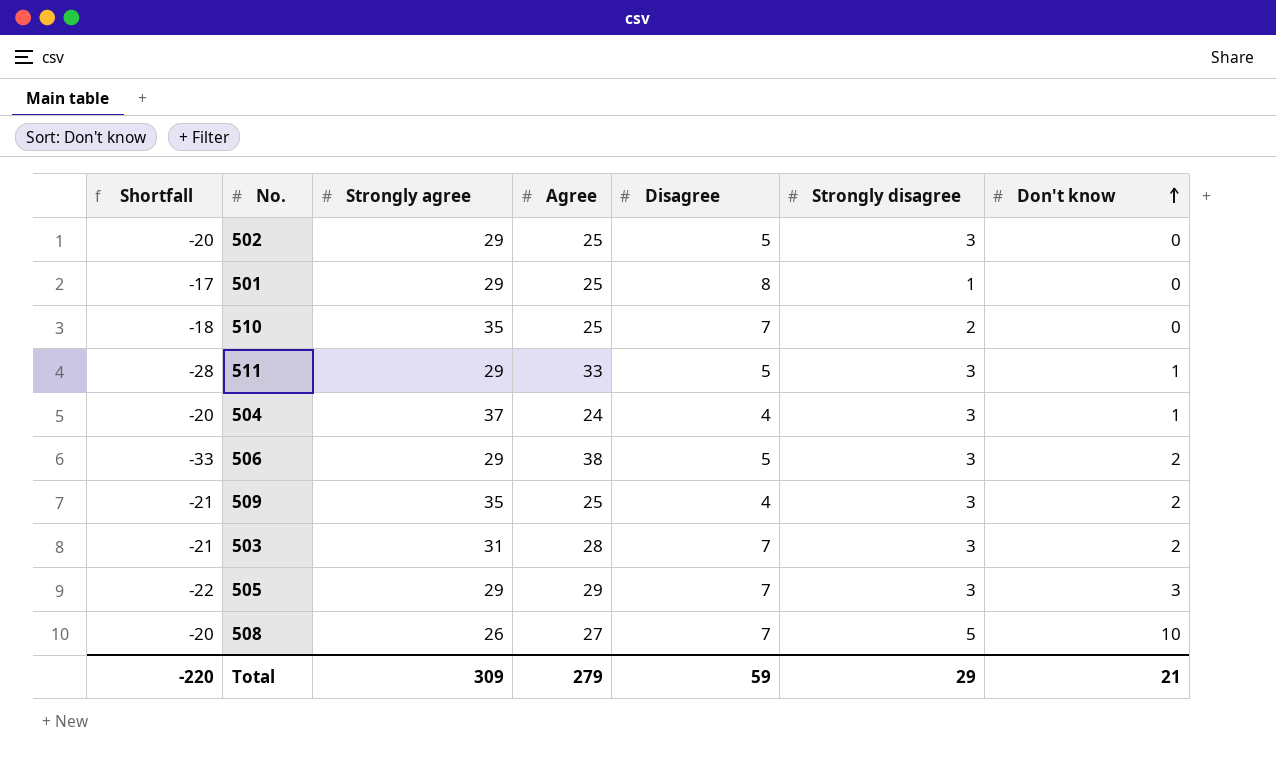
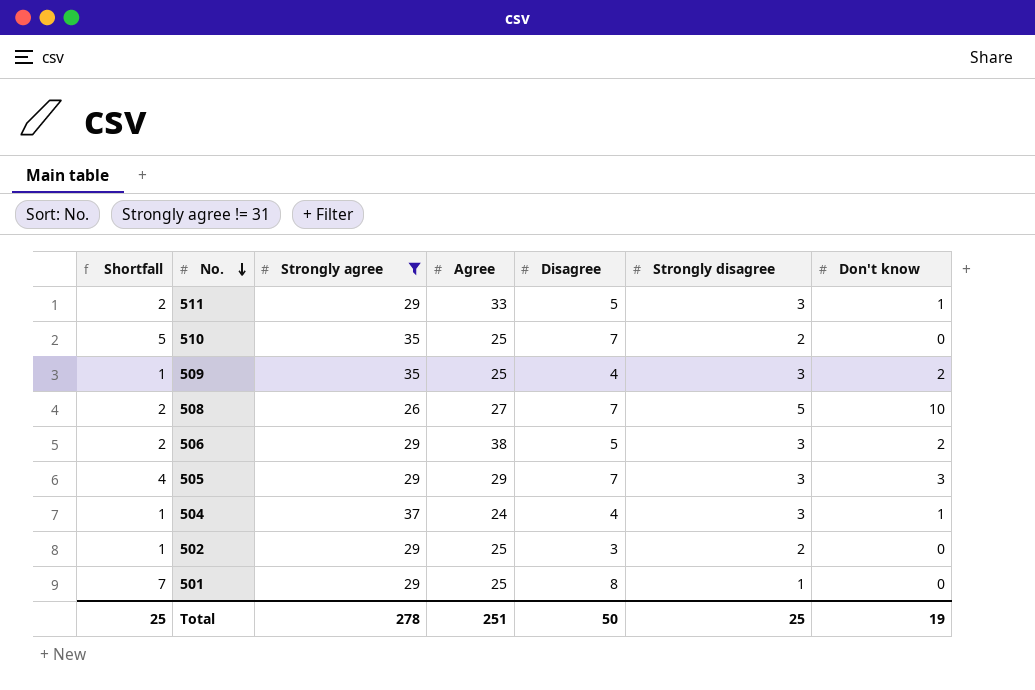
filter: none -> Strongly agree != 31
row order: Don't know ascending -> No. descending
column Shortfall | formula: [Disagree] - [Agree] -> [Disagree] - [Strongly disagree]
502 | Disagree: 5 -> 3
502 | Strongly disagree: 3 -> 2
Total | Shortfall: -220 -> 25
Total | Strongly agree: 309 -> 278
Total | Agree: 279 -> 251
Total | Disagree: 59 -> 50
Total | Strongly disagree: 29 -> 25
Total | Don't know: 21 -> 19

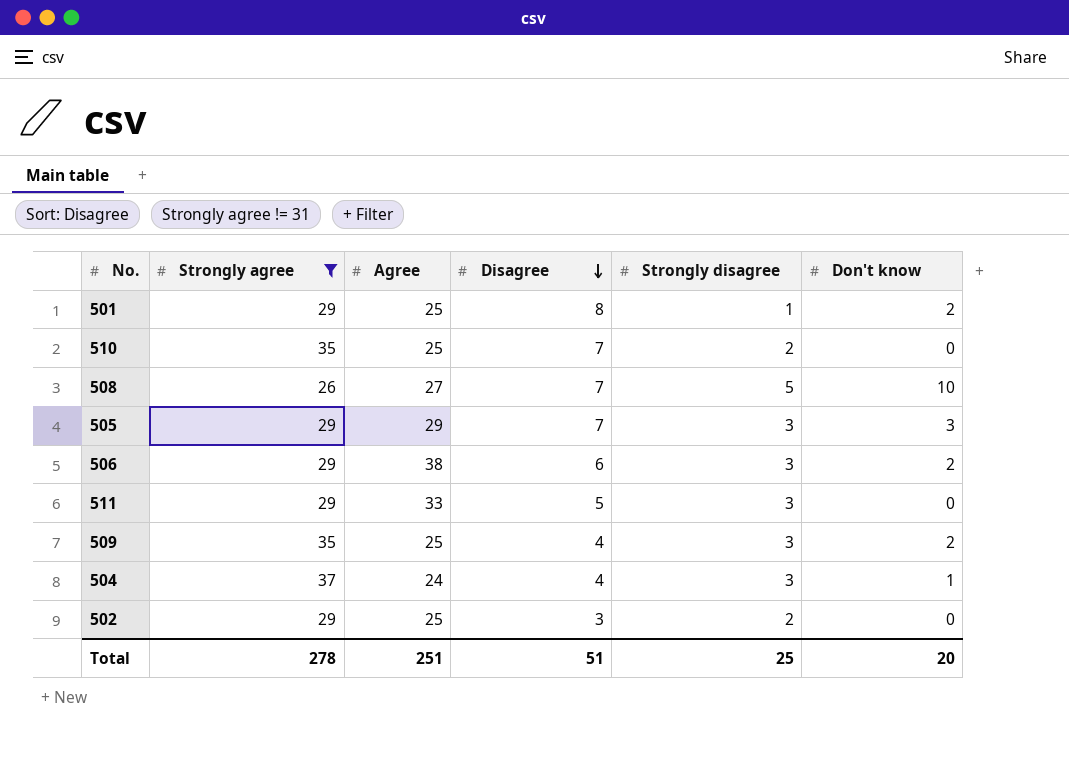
row order: No. descending -> Disagree descending
column Shortfall | formula: [Disagree] - [Strongly disagree] -> none
501 | Don't know: 0 -> 2
506 | Disagree: 5 -> 6
511 | Don't know: 1 -> 0
Total | Disagree: 50 -> 51
Total | Don't know: 19 -> 20

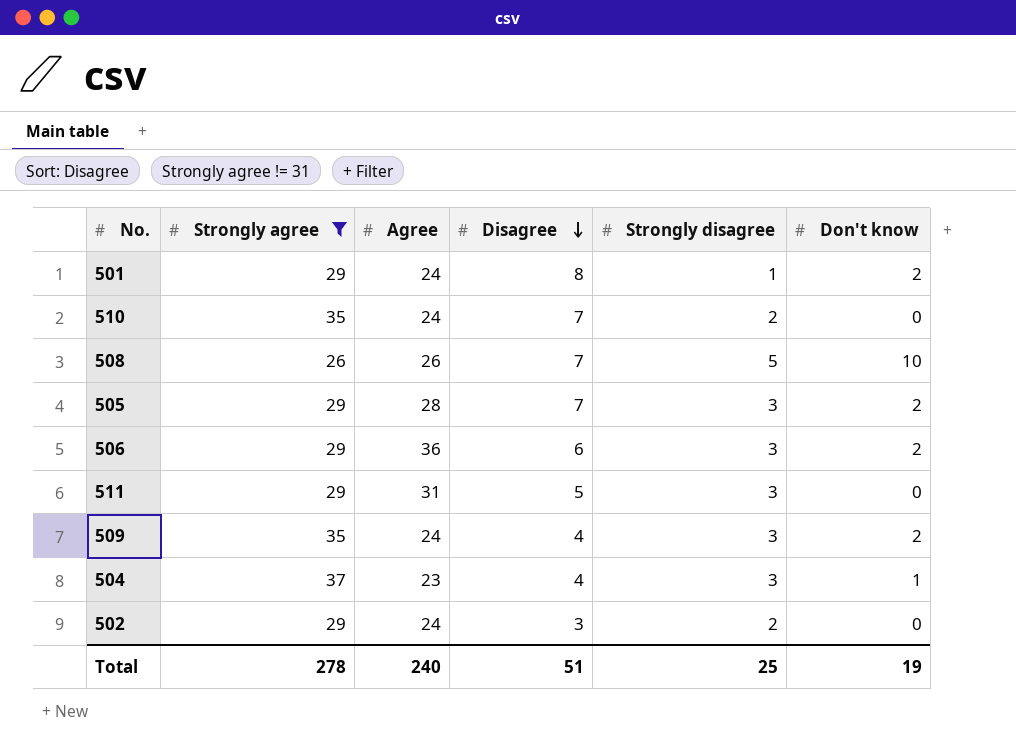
501 | Agree: 25 -> 24
510 | Agree: 25 -> 24
508 | Agree: 27 -> 26
505 | Agree: 29 -> 28
505 | Don't know: 3 -> 2
506 | Agree: 38 -> 36
511 | Agree: 33 -> 31
509 | Agree: 25 -> 24
504 | Agree: 24 -> 23
502 | Agree: 25 -> 24
Total | Agree: 251 -> 240
Total | Don't know: 20 -> 19

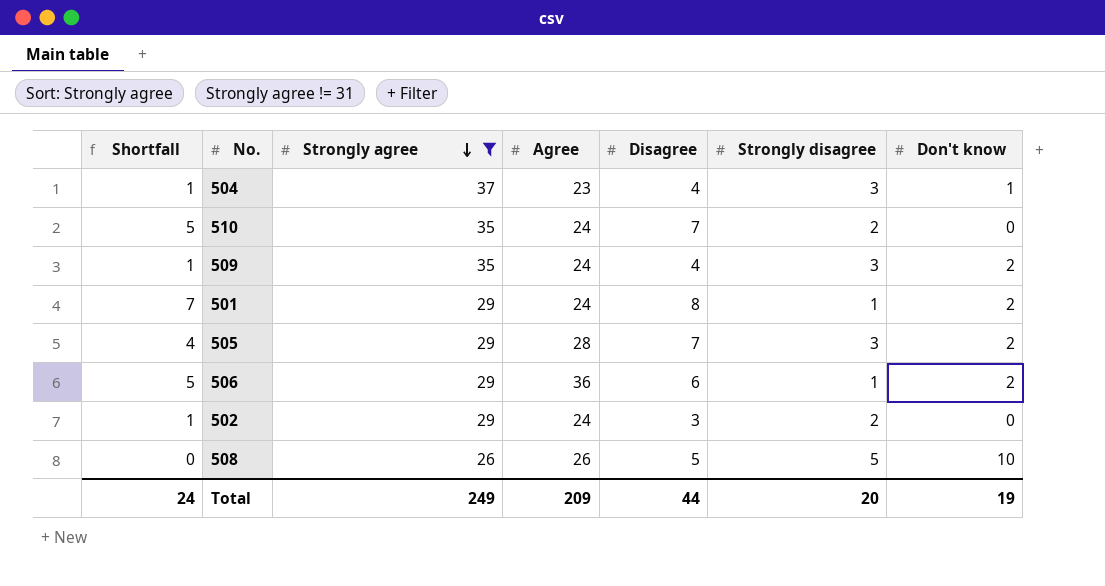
row order: Disagree descending -> Strongly agree descending
column Shortfall | formula: none -> [Disagree] - [Strongly disagree]
row 511: 29 | 31 | 5 | 3 | 0 -> none
506 | Strongly disagree: 3 -> 1
508 | Disagree: 7 -> 5
Total | Strongly agree: 278 -> 249
Total | Agree: 240 -> 209
Total | Disagree: 51 -> 44
Total | Strongly disagree: 25 -> 20

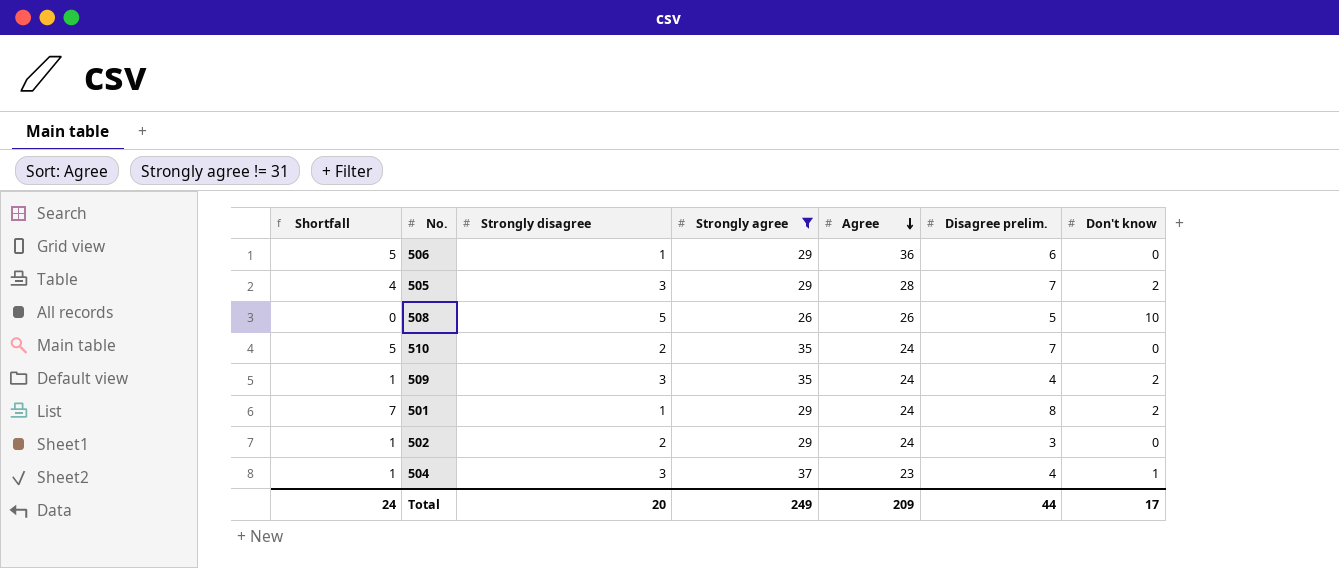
row order: Strongly agree descending -> Agree descending
column Strongly disagree | position: 6 -> 3
column name: Disagree -> Disagree prelim.
506 | Don't know: 2 -> 0
Total | Don't know: 19 -> 17

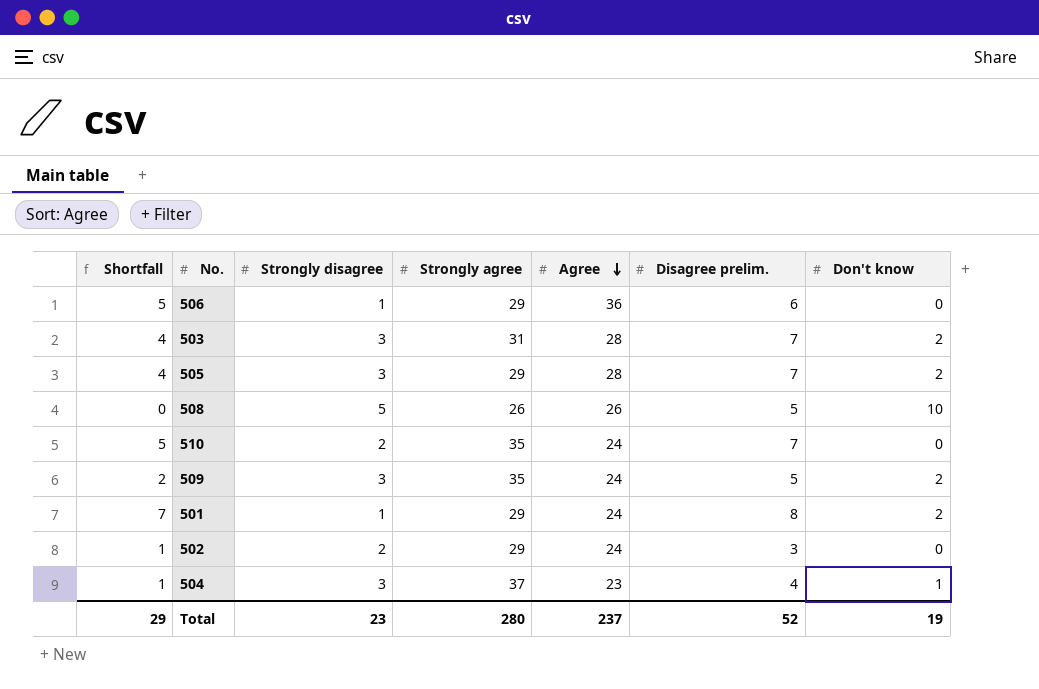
filter: Strongly agree != 31 -> none
509 | Shortfall: 1 -> 2
509 | Disagree prelim.: 4 -> 5
Total | Shortfall: 24 -> 29
Total | Strongly disagree: 20 -> 23
Total | Strongly agree: 249 -> 280
Total | Agree: 209 -> 237
Total | Disagree prelim.: 44 -> 52
Total | Don't know: 17 -> 19

